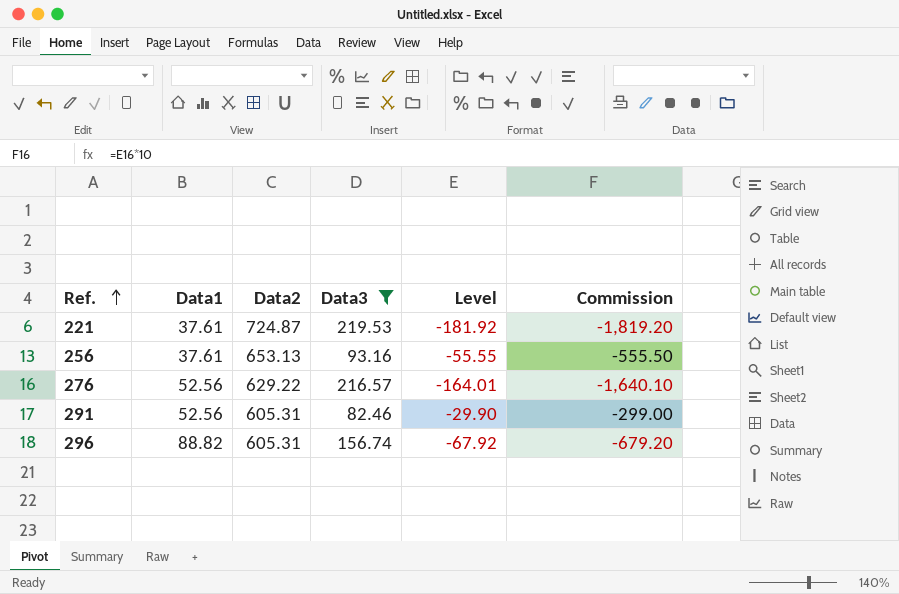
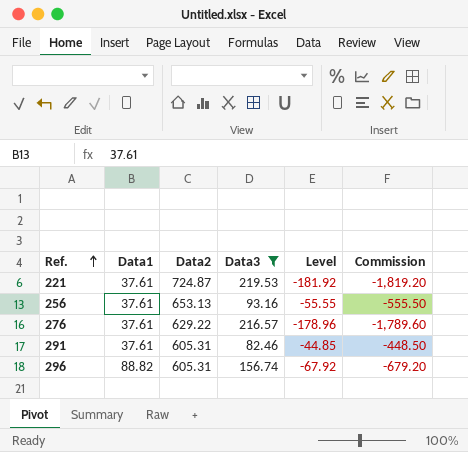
276 | Data1: 52.56 -> 37.61
276 | Level: -164.01 -> -178.96
276 | Commission: -1,640.10 -> -1,789.60
291 | Data1: 52.56 -> 37.61
291 | Level: -29.90 -> -44.85
291 | Commission: -299.00 -> -448.50

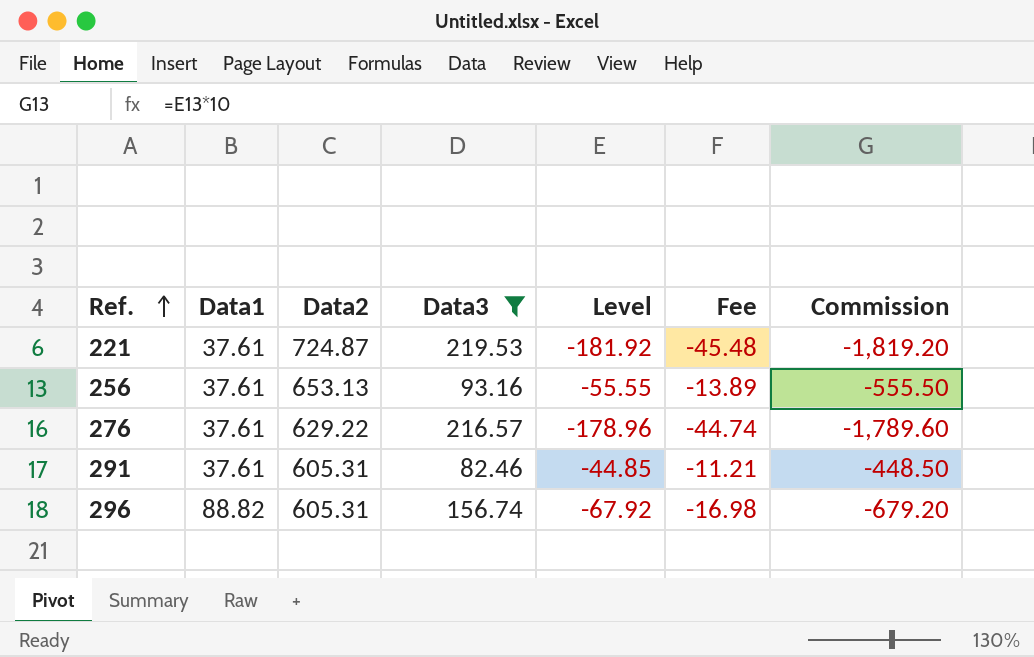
column Fee | formula: none -> [Level] * 0.25

